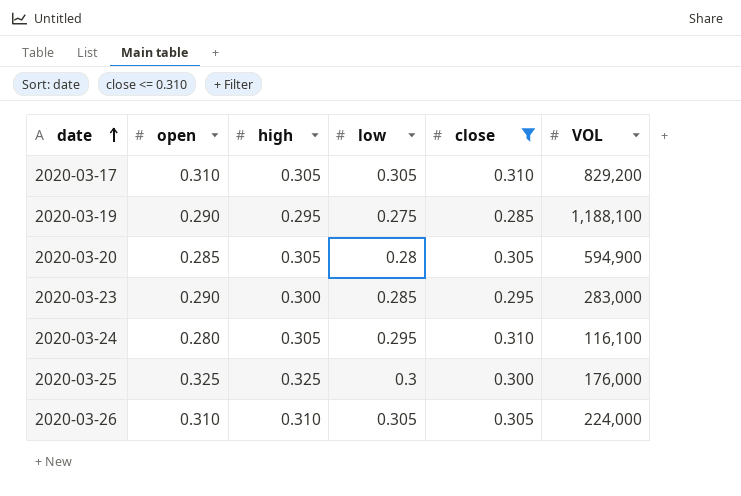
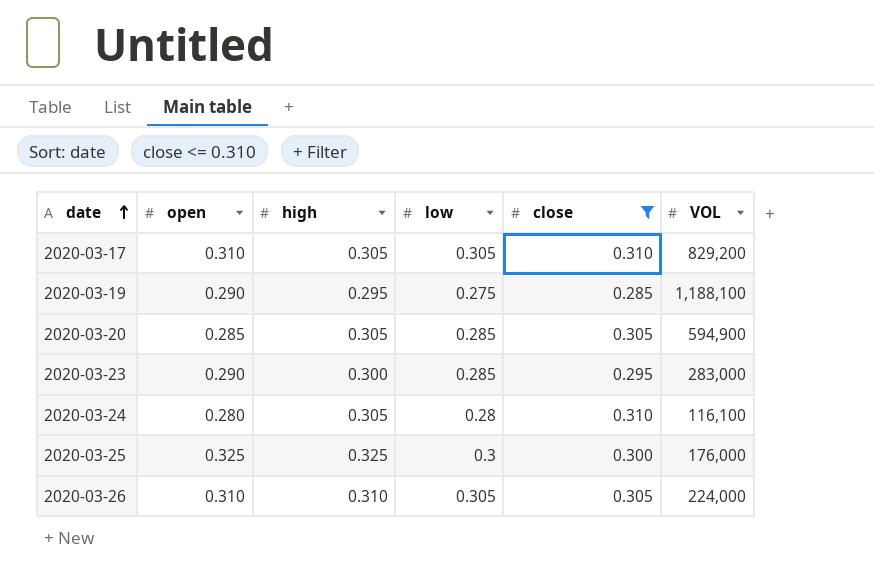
2020-03-20 | low: 0.28 -> 0.285
2020-03-24 | low: 0.295 -> 0.28

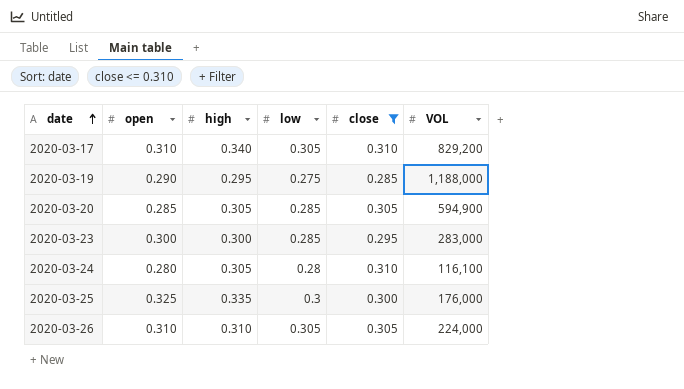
2020-03-17 | high: 0.305 -> 0.340
2020-03-19 | VOL: 1,188,100 -> 1,188,000
2020-03-23 | open: 0.290 -> 0.300
2020-03-25 | high: 0.325 -> 0.335

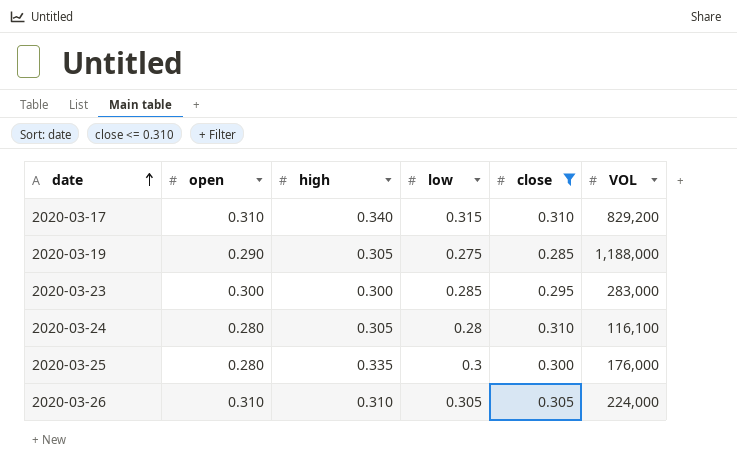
row 2020-03-20: 0.285 | 0.305 | 0.285 | 0.305 | 594,900 -> none
2020-03-17 | low: 0.305 -> 0.315
2020-03-19 | high: 0.295 -> 0.305
2020-03-25 | open: 0.325 -> 0.280

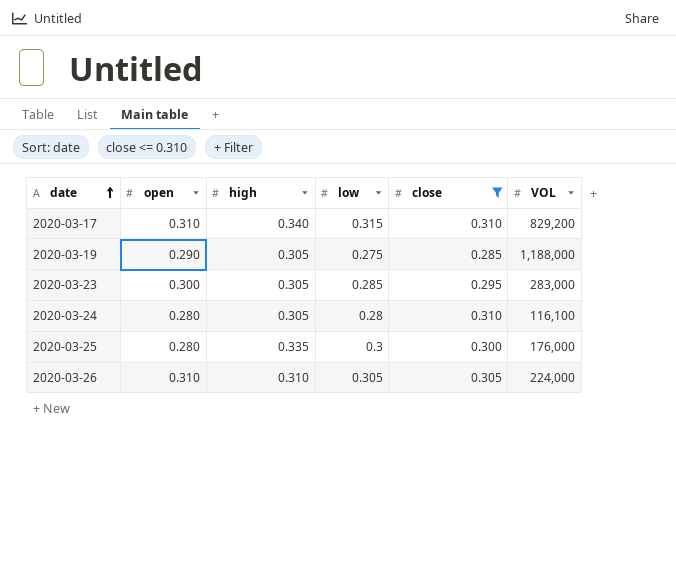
2020-03-23 | high: 0.300 -> 0.305

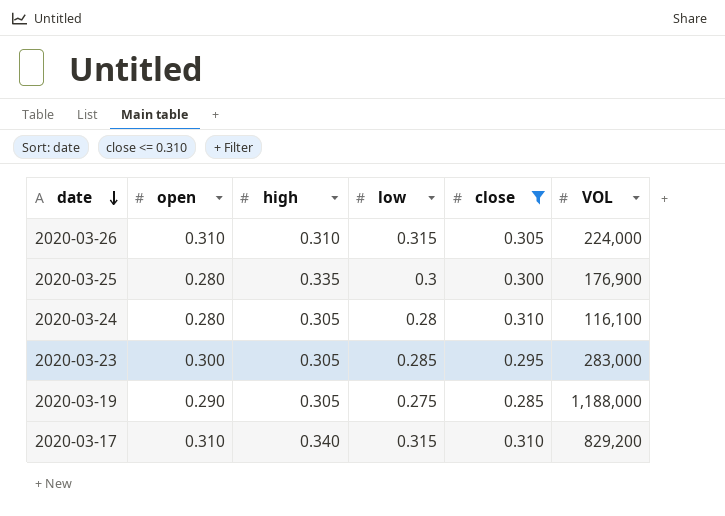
row order: date ascending -> date descending
2020-03-26 | low: 0.305 -> 0.315
2020-03-25 | VOL: 176,000 -> 176,900

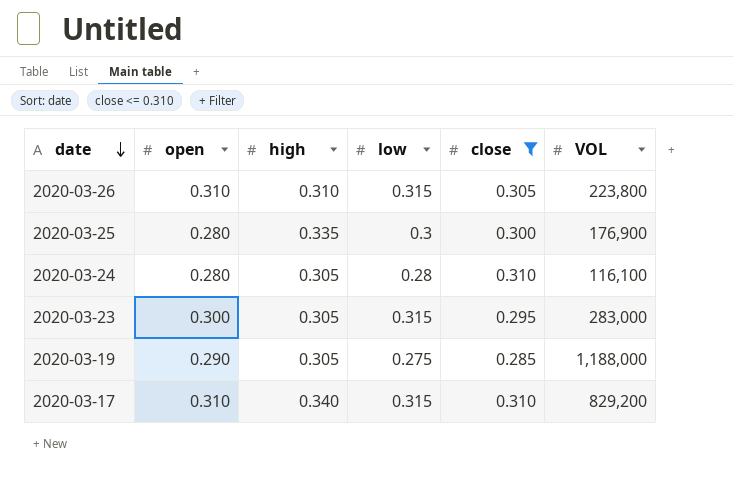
2020-03-26 | VOL: 224,000 -> 223,800
2020-03-23 | low: 0.285 -> 0.315

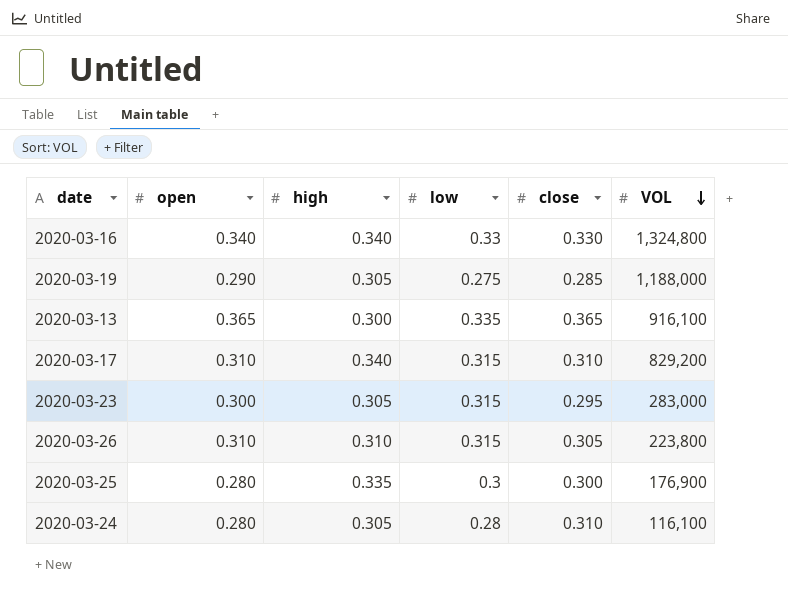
filter: close <= 0.310 -> none
row order: date descending -> VOL descending

